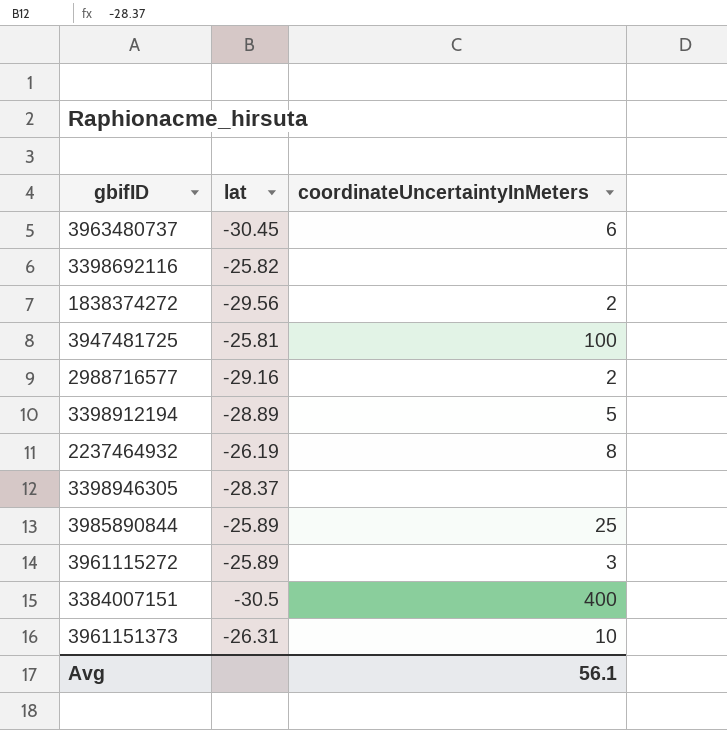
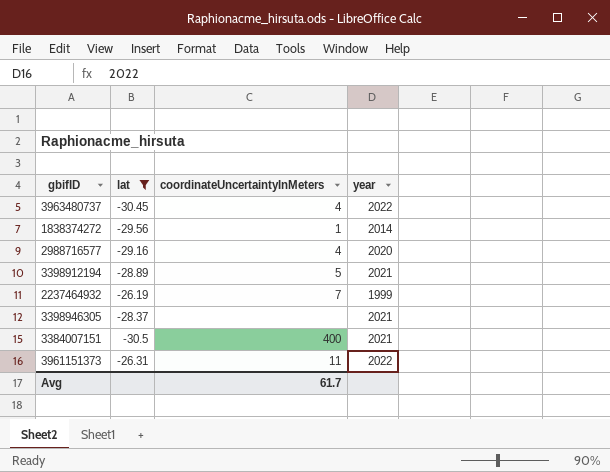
filter: none -> lat <= -26.19
column year | position: none -> 4
3963480737 | coordinateUncertaintyInMeters: 6 -> 4
1838374272 | coordinateUncertaintyInMeters: 2 -> 1
2988716577 | coordinateUncertaintyInMeters: 2 -> 4
2237464932 | coordinateUncertaintyInMeters: 8 -> 7
3961151373 | coordinateUncertaintyInMeters: 10 -> 11
Avg | coordinateUncertaintyInMeters: 56.1 -> 61.7

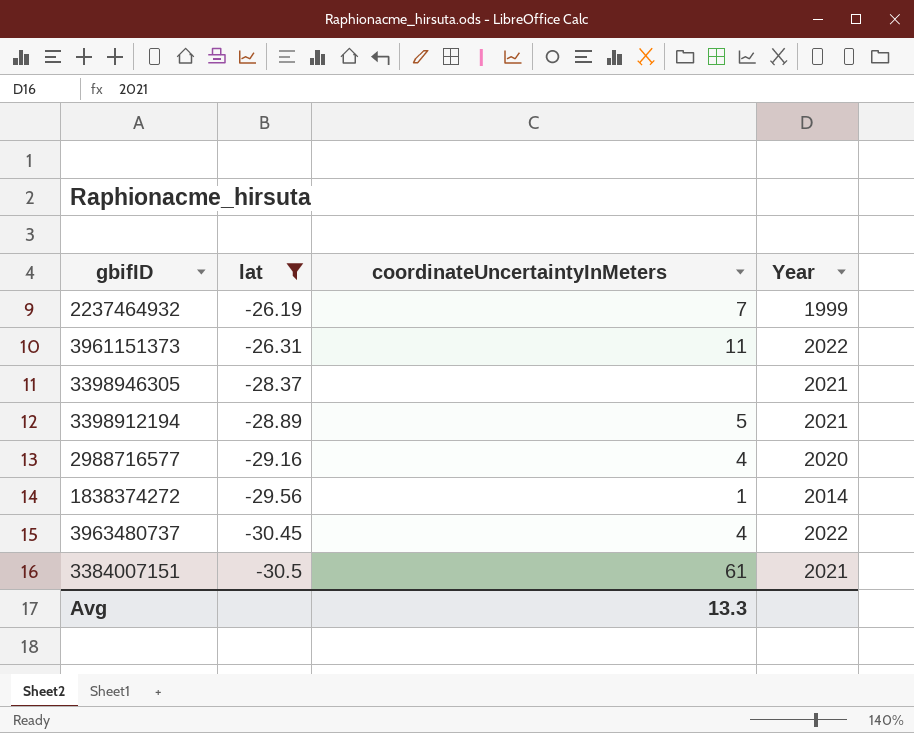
row order: none -> lat descending
column name: year -> Year
3384007151 | coordinateUncertaintyInMeters: 400 -> 61
Avg | coordinateUncertaintyInMeters: 61.7 -> 13.3

